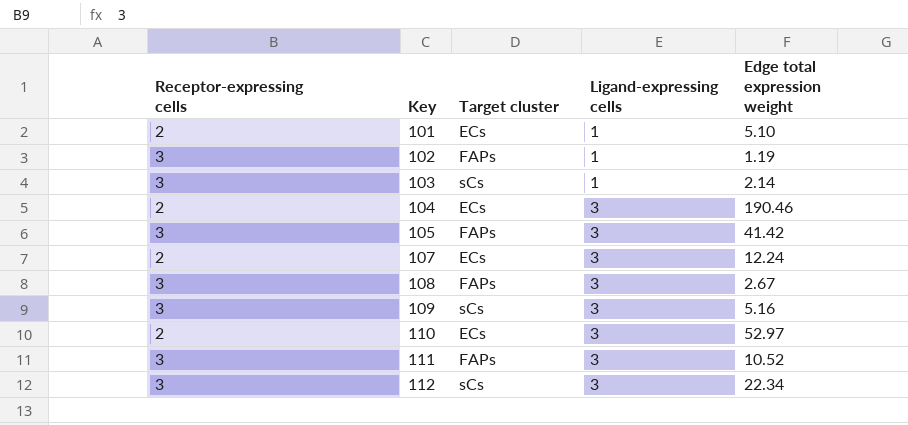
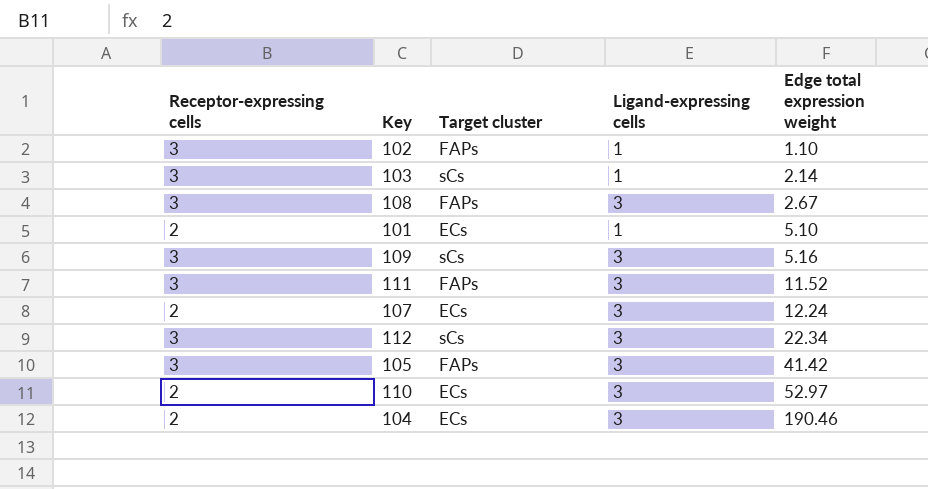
row order: Key ascending -> Edge total expression weight ascending
102 | Edge total expression weight: 1.19 -> 1.10
111 | Edge total expression weight: 10.52 -> 11.52

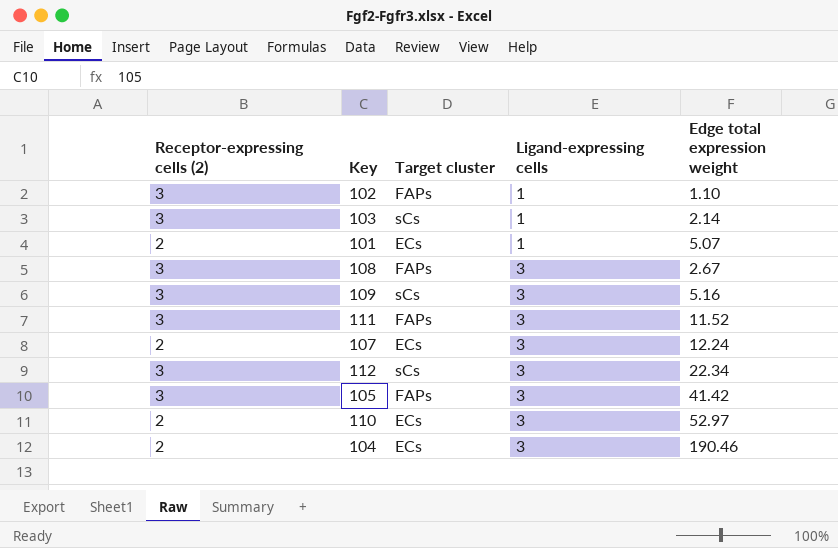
row order: Edge total expression weight ascending -> Ligand-expressing cells ascending
column name: Receptor-expressing cells -> Receptor-expressing cells (2)
101 | Edge total expression weight: 5.10 -> 5.07

